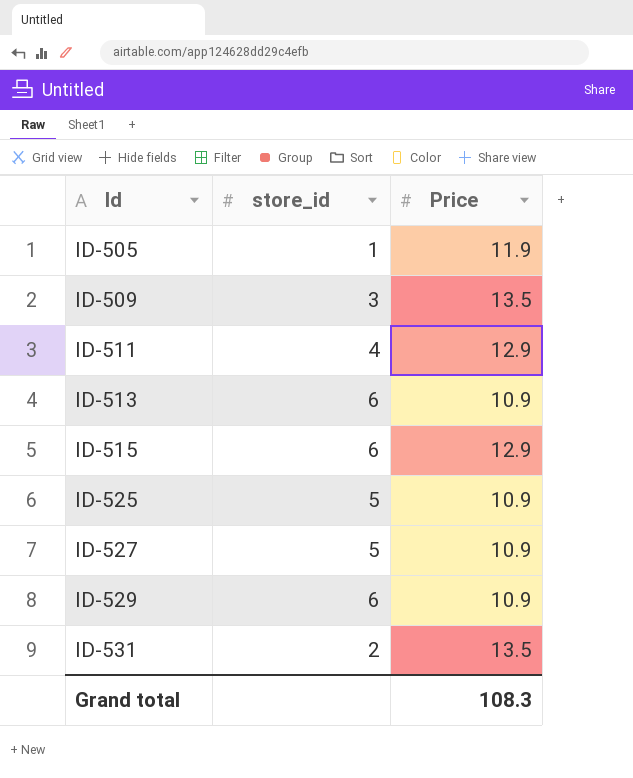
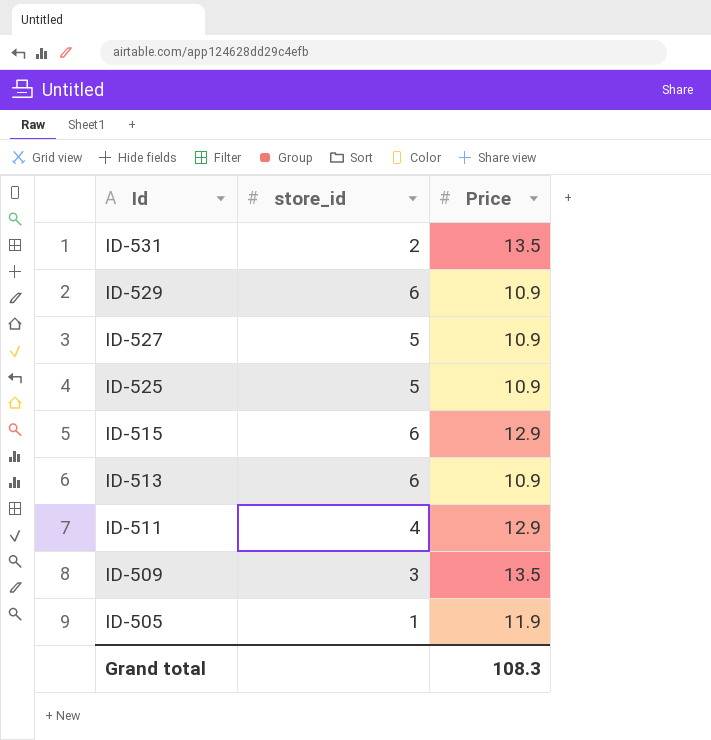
row order: Id ascending -> Id descending

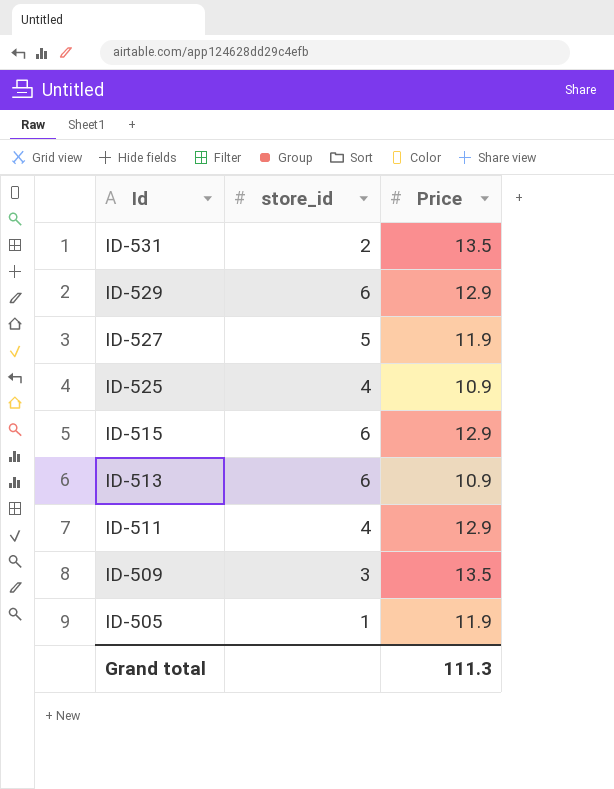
ID-529 | Price: 10.9 -> 12.9
ID-527 | Price: 10.9 -> 11.9
ID-525 | store_id: 5 -> 4
Grand total | Price: 108.3 -> 111.3

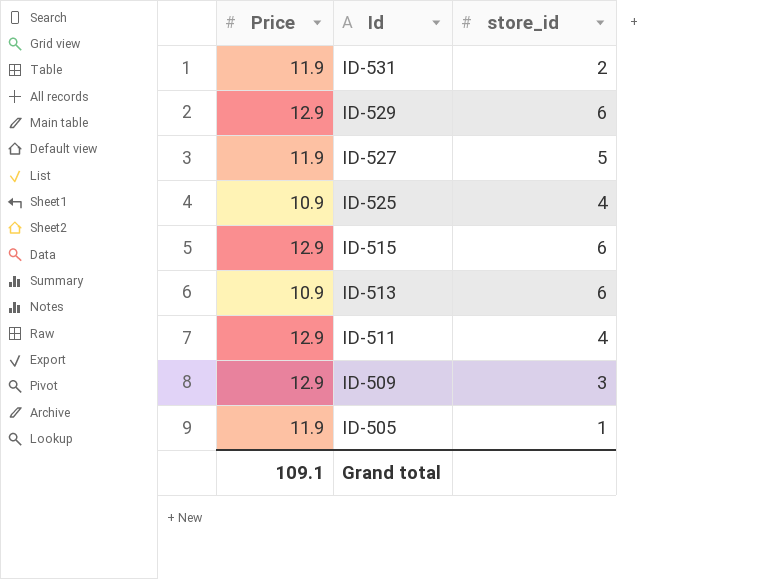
column Price | position: 3 -> 1
ID-531 | Price: 13.5 -> 11.9
ID-509 | Price: 13.5 -> 12.9
Grand total | Price: 111.3 -> 109.1

